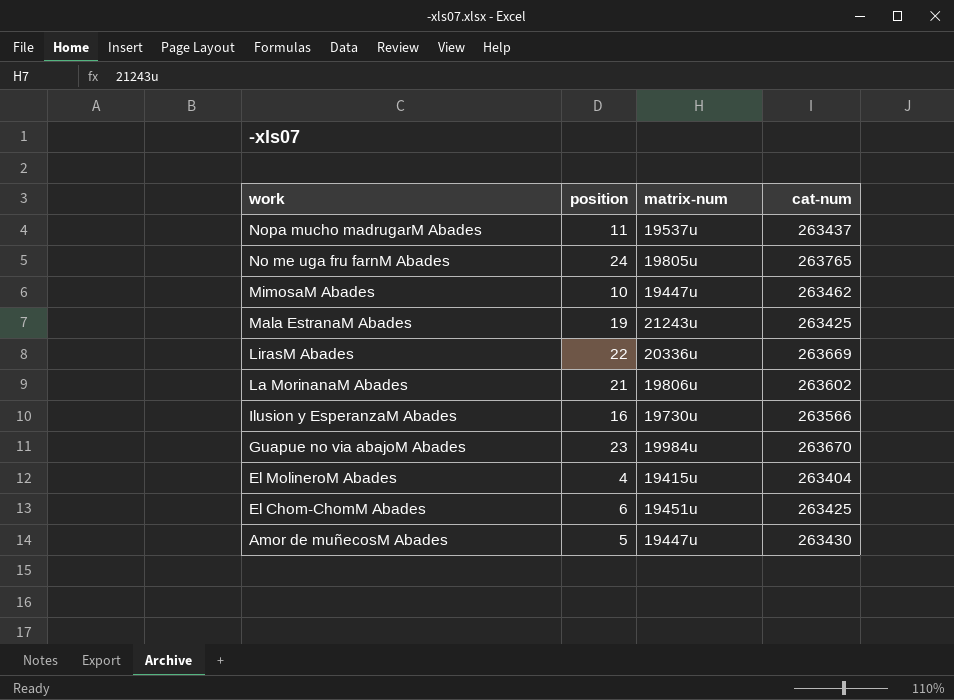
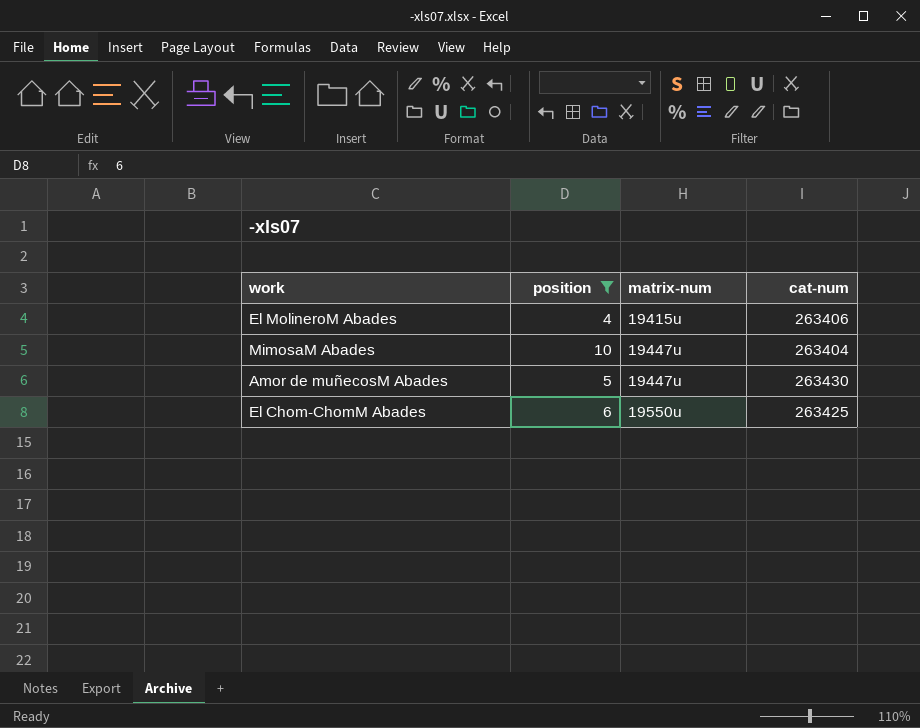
filter: none -> position <= 10
row order: work descending -> matrix-num ascending
El MolineroM Abades | cat-num: 263404 -> 263406
MimosaM Abades | cat-num: 263462 -> 263404
El Chom-ChomM Abades | matrix-num: 19451u -> 19550u

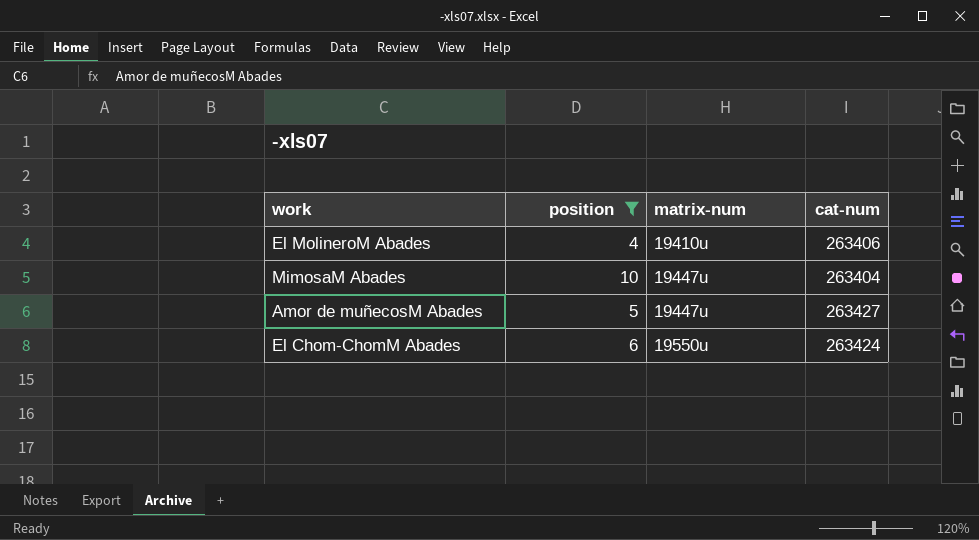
El MolineroM Abades | matrix-num: 19415u -> 19410u
Amor de muñecosM Abades | cat-num: 263430 -> 263427
El Chom-ChomM Abades | cat-num: 263425 -> 263424

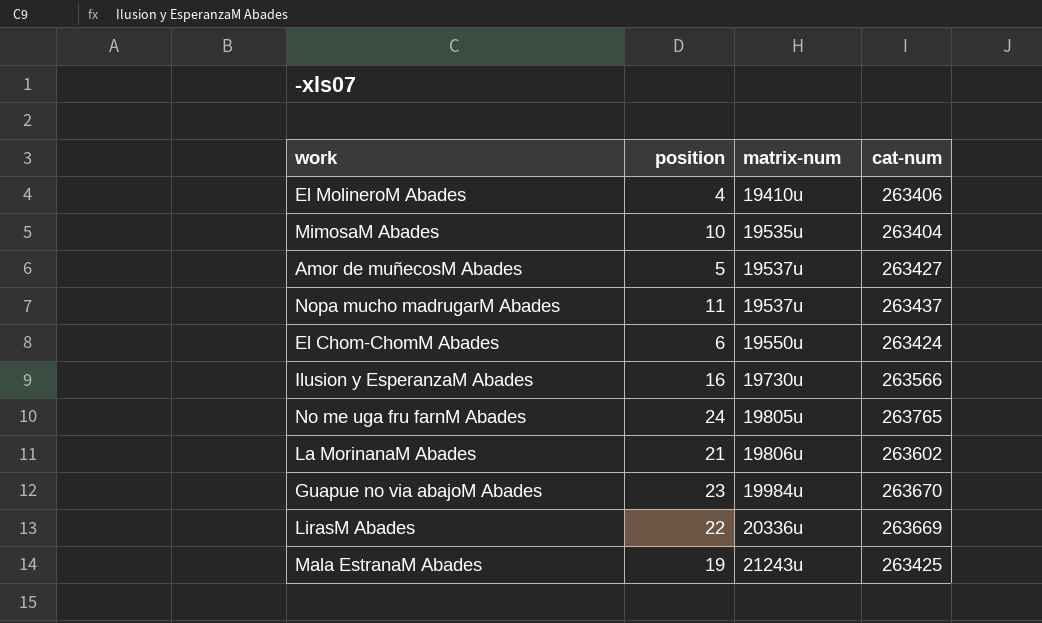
filter: position <= 10 -> none
MimosaM Abades | matrix-num: 19447u -> 19535u
Amor de muñecosM Abades | matrix-num: 19447u -> 19537u

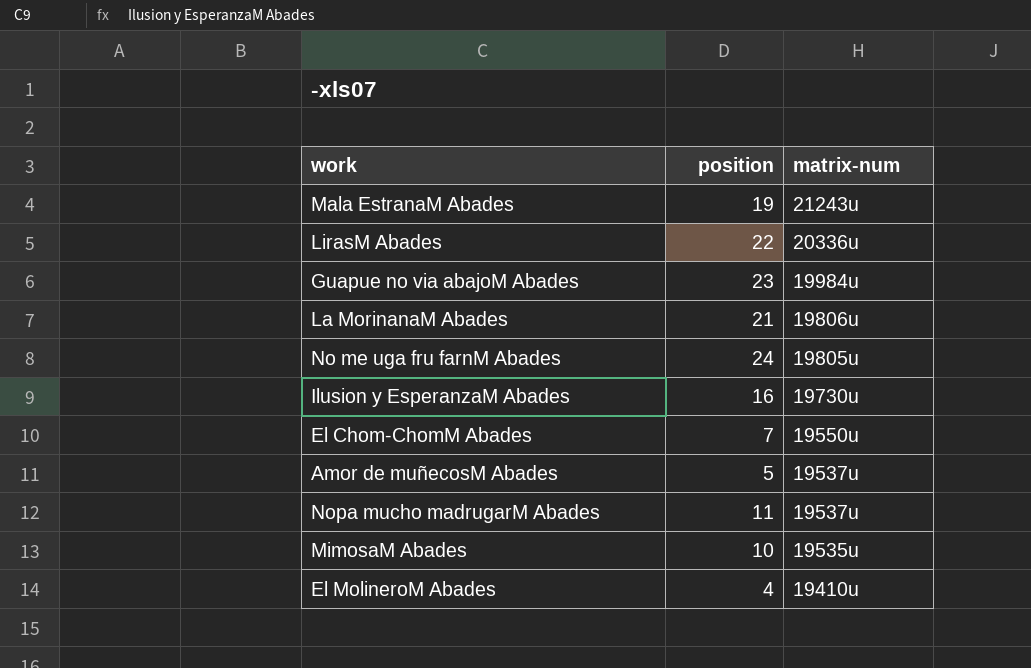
row order: matrix-num ascending -> matrix-num descending
column cat-num | position: 4 -> none
El Chom-ChomM Abades | position: 6 -> 7

